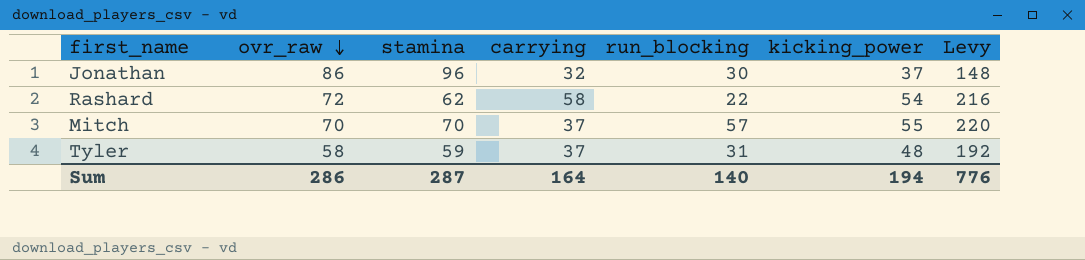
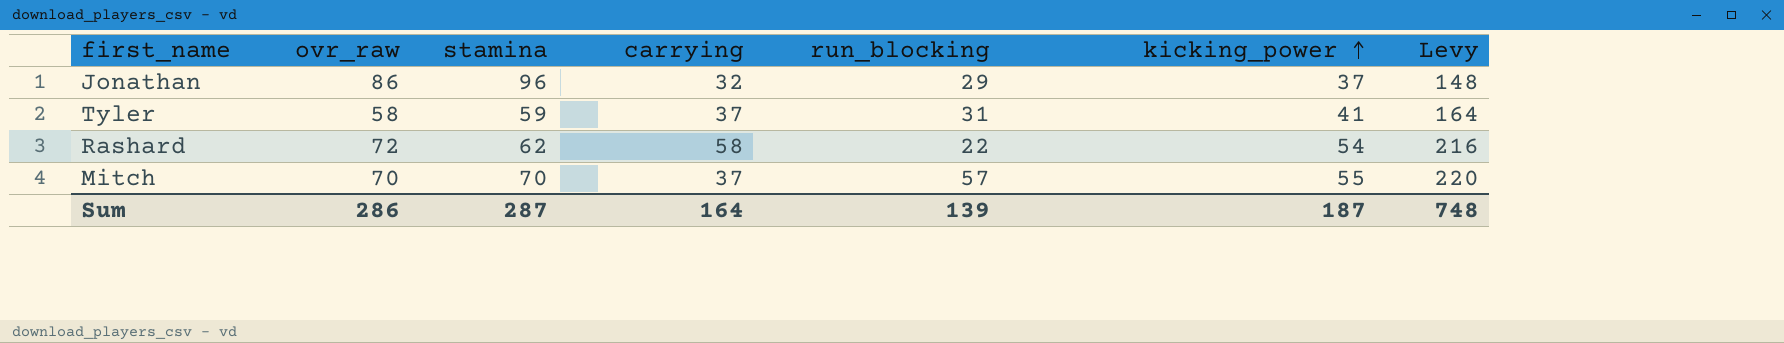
row order: ovr_raw descending -> kicking_power ascending
Jonathan | run_blocking: 30 -> 29
Tyler | kicking_power: 48 -> 41
Tyler | Levy: 192 -> 164
Sum | run_blocking: 140 -> 139
Sum | kicking_power: 194 -> 187
Sum | Levy: 776 -> 748

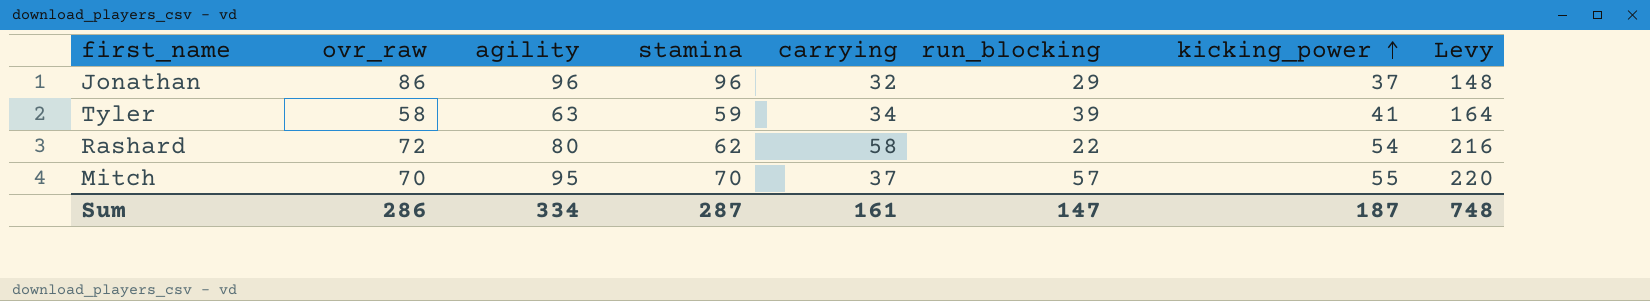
column agility | position: none -> 3
Tyler | carrying: 37 -> 34
Tyler | run_blocking: 31 -> 39
Sum | carrying: 164 -> 161
Sum | run_blocking: 139 -> 147

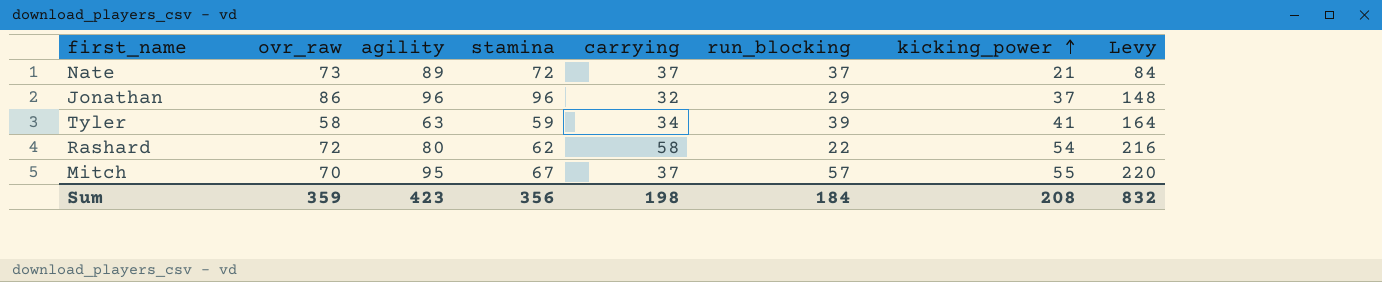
row Nate: none -> 73 | 89 | 72 | 37 | 37 | 21 | 84
Mitch | stamina: 70 -> 67
Sum | ovr_raw: 286 -> 359
Sum | agility: 334 -> 423
Sum | stamina: 287 -> 356
Sum | carrying: 161 -> 198
Sum | run_blocking: 147 -> 184
Sum | kicking_power: 187 -> 208
Sum | Levy: 748 -> 832

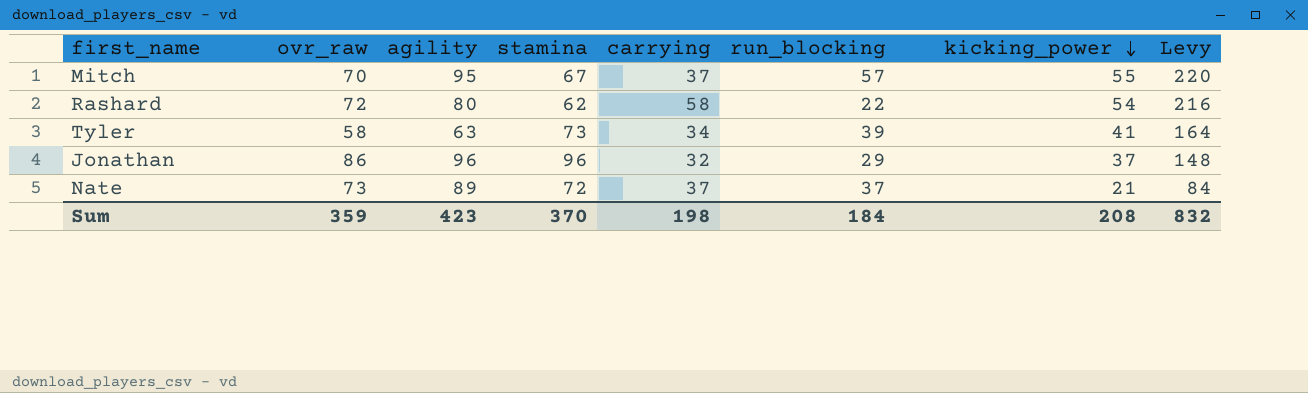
row order: kicking_power ascending -> kicking_power descending
Tyler | stamina: 59 -> 73
Sum | stamina: 356 -> 370

